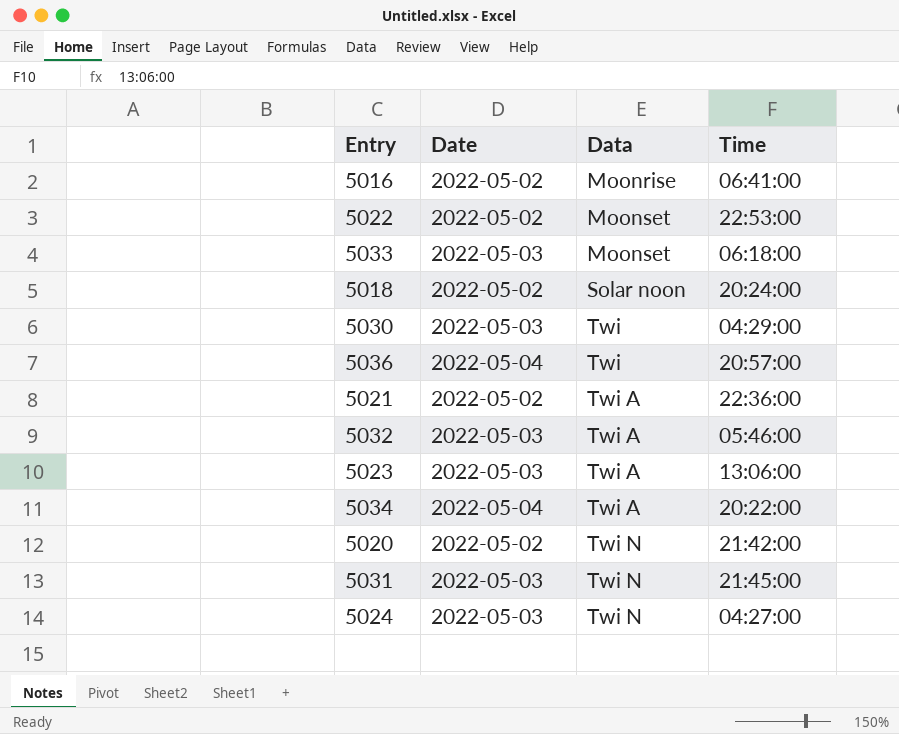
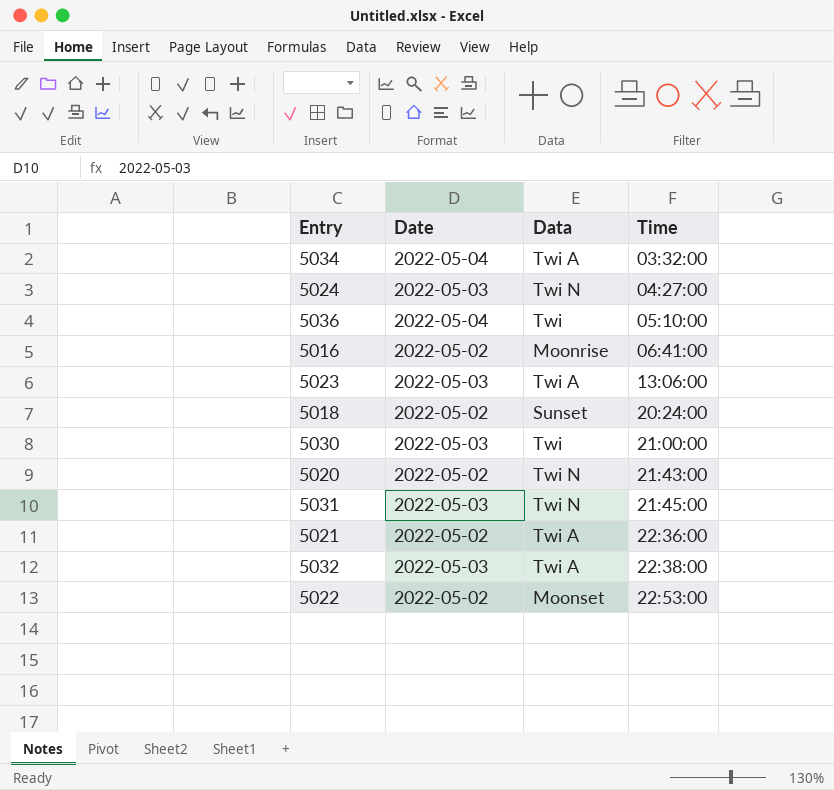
row order: Data ascending -> Time ascending
row 5033: 2022-05-03 | Moonset | 06:18:00 -> none
5034 | Time: 20:22:00 -> 03:32:00
5036 | Time: 20:57:00 -> 05:10:00
5018 | Data: Solar noon -> Sunset
5030 | Time: 04:29:00 -> 21:00:00
5020 | Time: 21:42:00 -> 21:43:00
5032 | Time: 05:46:00 -> 22:38:00

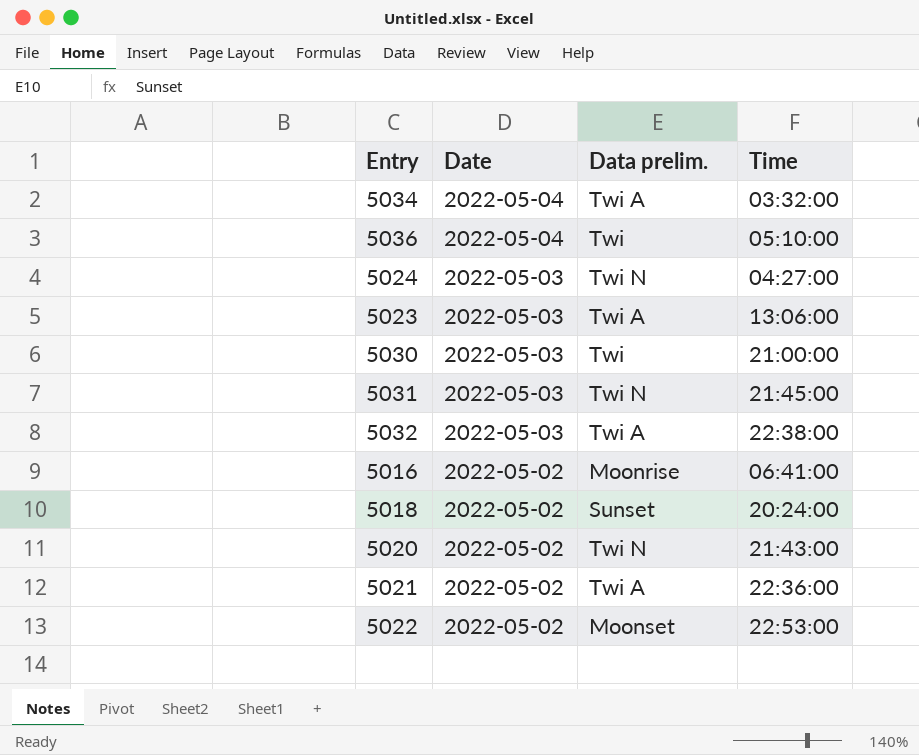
row order: Time ascending -> Date descending
column name: Data -> Data prelim.

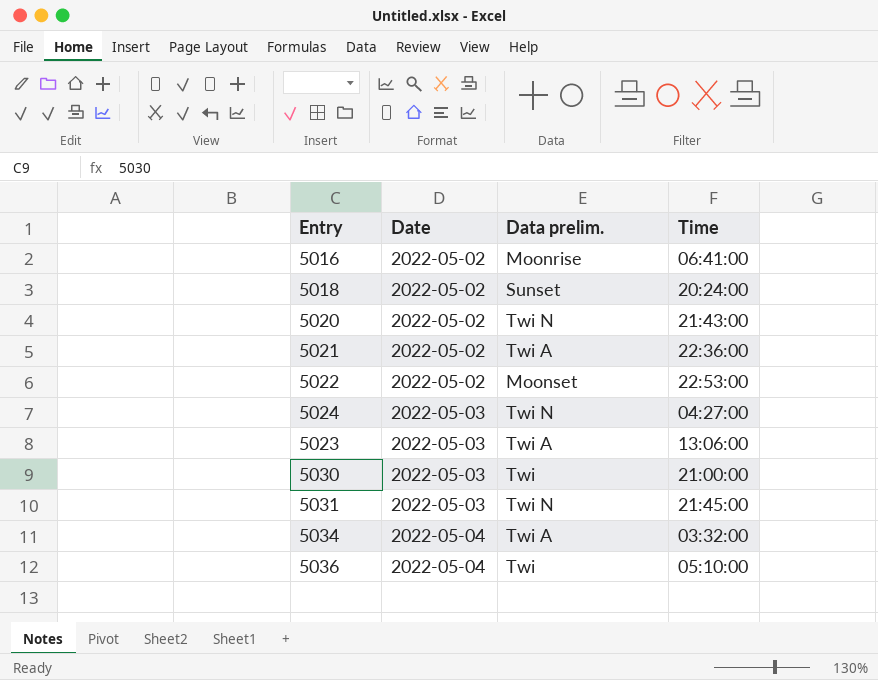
row order: Date descending -> Date ascending
row 5032: 2022-05-03 | Twi A | 22:38:00 -> none

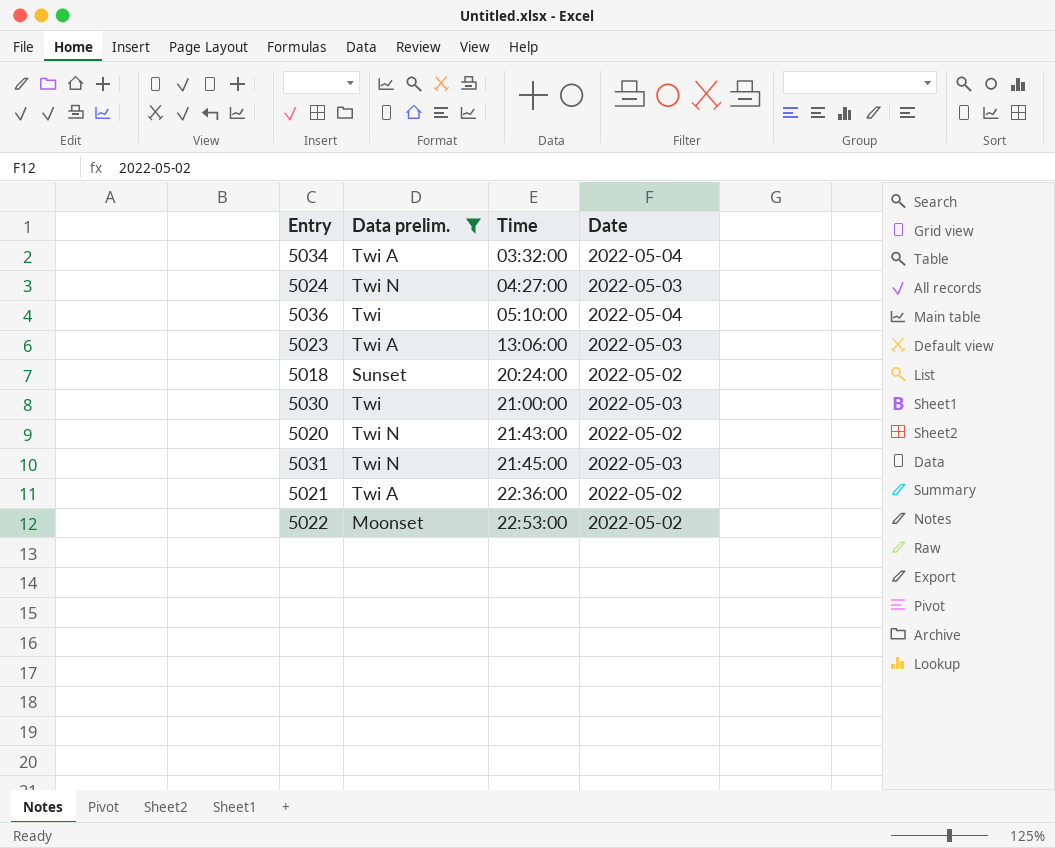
filter: none -> Data prelim. != Moonrise
row order: Date ascending -> Time ascending
column Date | position: 2 -> 4

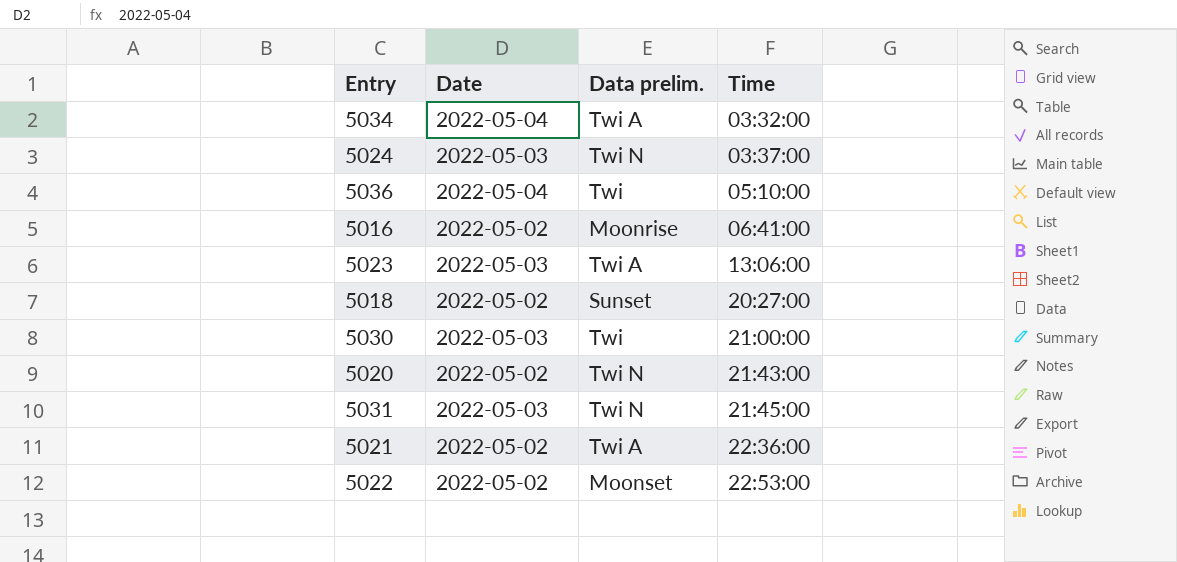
filter: Data prelim. != Moonrise -> none
column Date | position: 4 -> 2
5024 | Time: 04:27:00 -> 03:37:00
5018 | Time: 20:24:00 -> 20:27:00

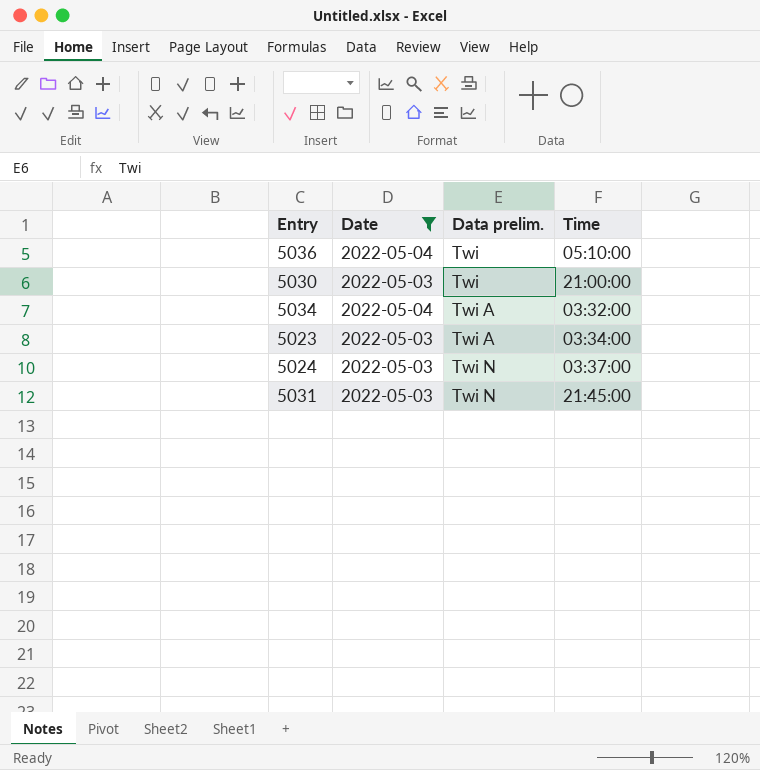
filter: none -> Date != 2022-05-02
row order: Time ascending -> Data prelim. ascending
5023 | Time: 13:06:00 -> 03:34:00

